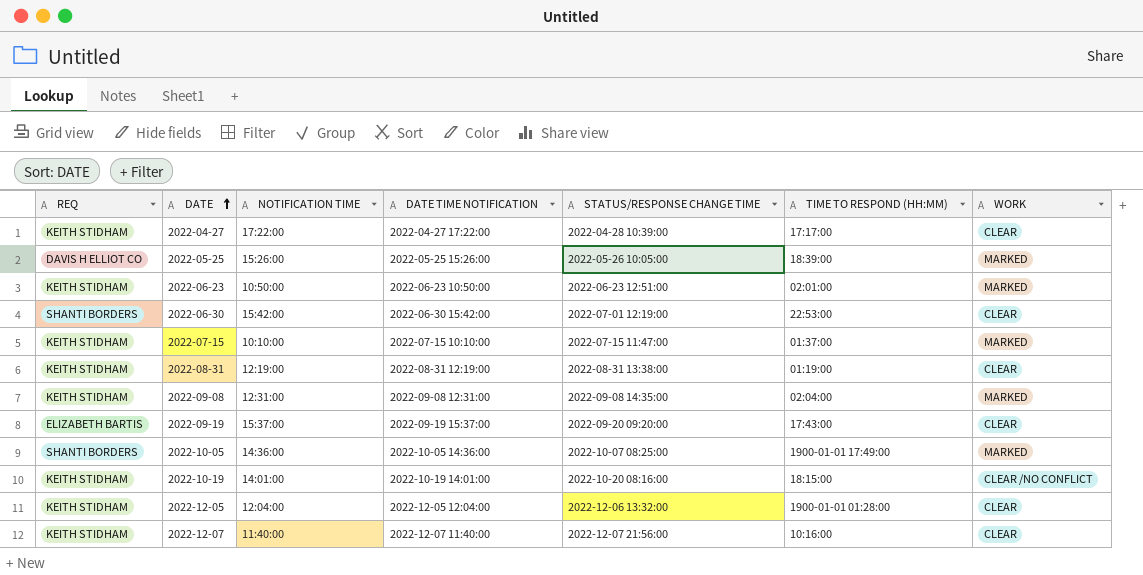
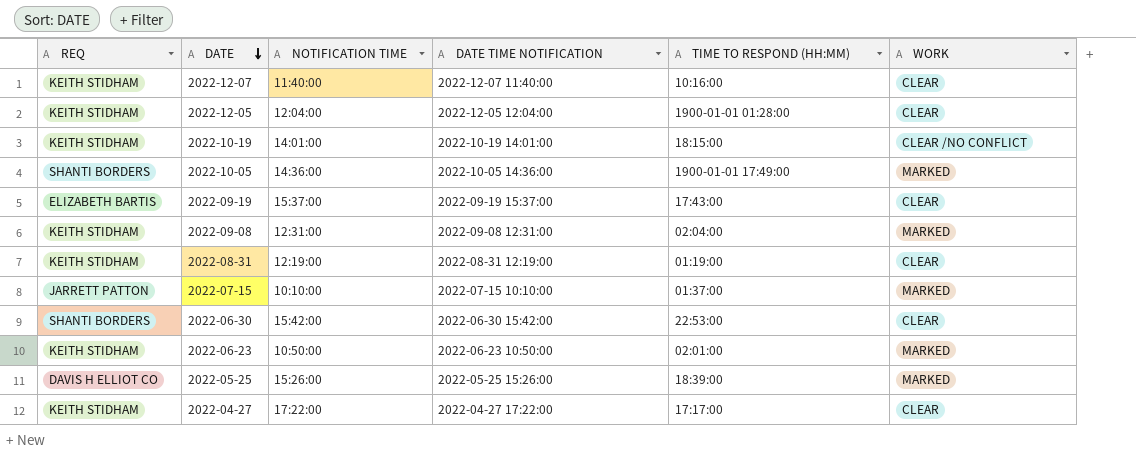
row order: DATE ascending -> DATE descending
column STATUS/RESPONSE CHANGE TIME | position: 5 -> none
2022-07-15 | REQ: KEITH STIDHAM -> JARRETT PATTON

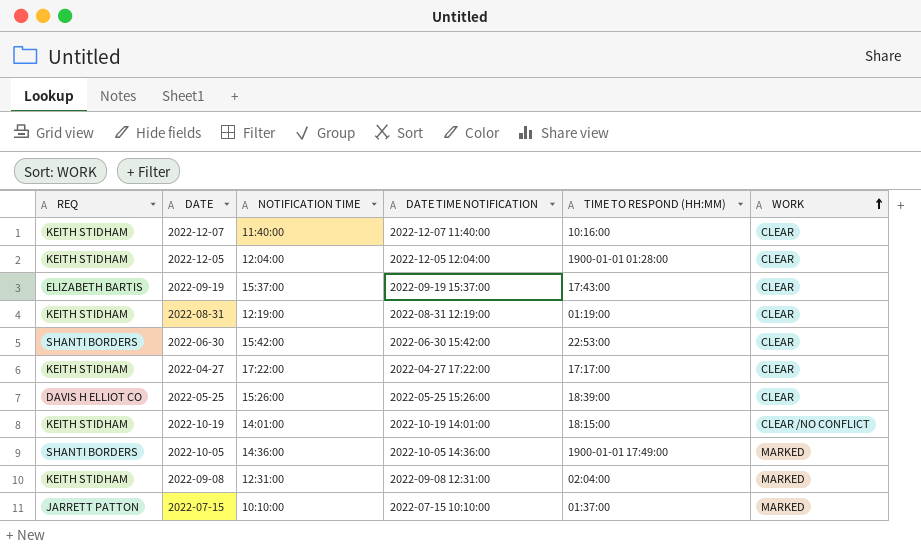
row order: DATE descending -> WORK ascending
row 2022-06-23: KEITH STIDHAM | 10:50:00 | 2022-06-23 10:50:00 | 02:01:00 | MARKED -> none
2022-05-25 | WORK: MARKED -> CLEAR

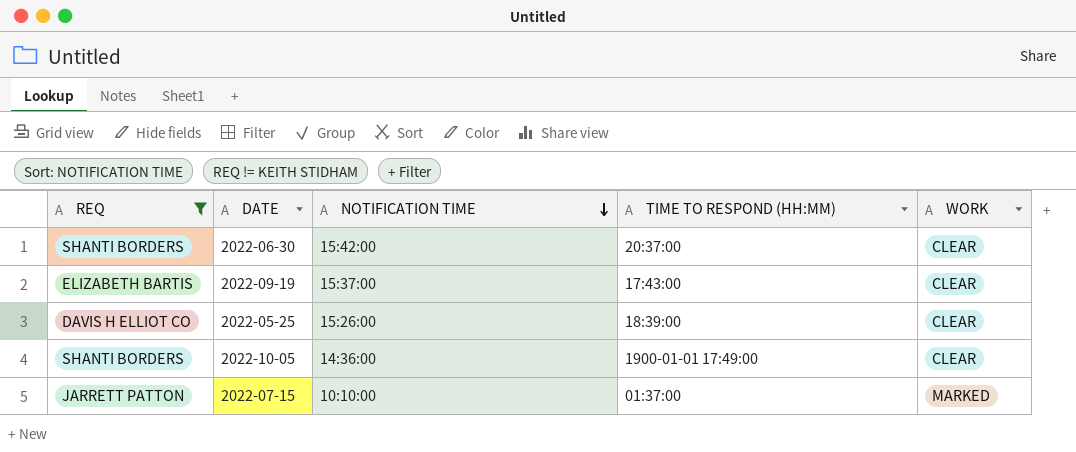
filter: none -> REQ != KEITH STIDHAM
row order: WORK ascending -> NOTIFICATION TIME descending
column DATE TIME NOTIFICATION | position: 4 -> none
2022-06-30 | TIME TO RESPOND (HH:MM): 22:53:00 -> 20:37:00
2022-10-05 | WORK: MARKED -> CLEAR

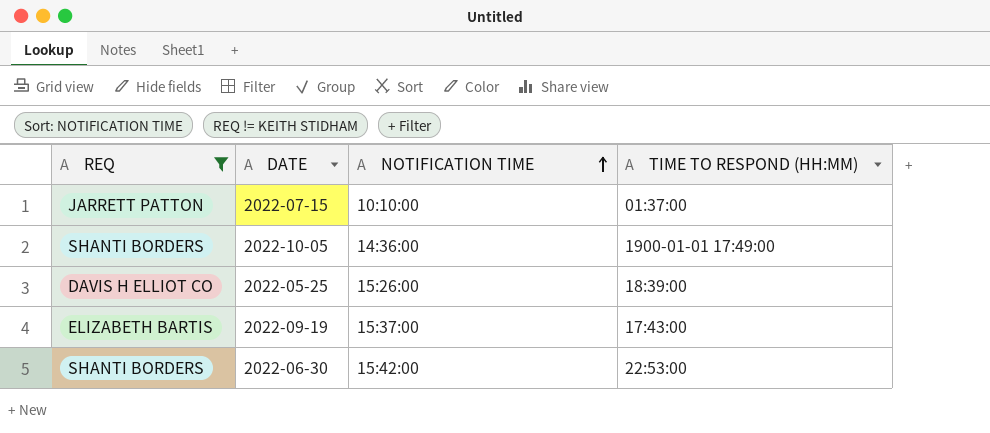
row order: NOTIFICATION TIME descending -> NOTIFICATION TIME ascending
column WORK | position: 5 -> none
2022-06-30 | TIME TO RESPOND (HH:MM): 20:37:00 -> 22:53:00

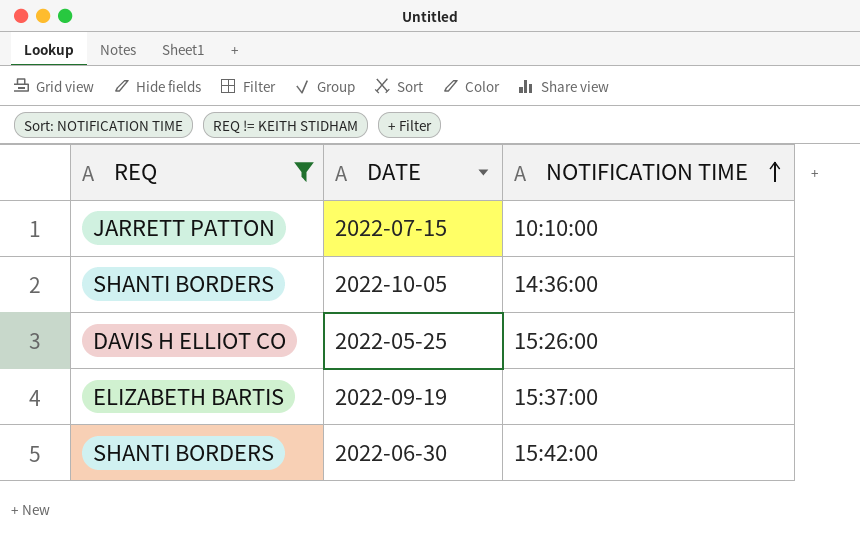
column TIME TO RESPOND (HH:MM) | position: 4 -> none

